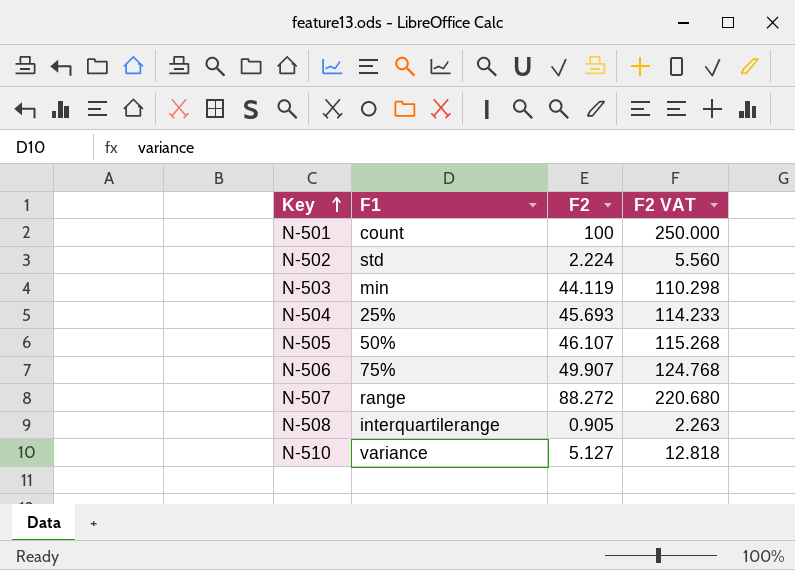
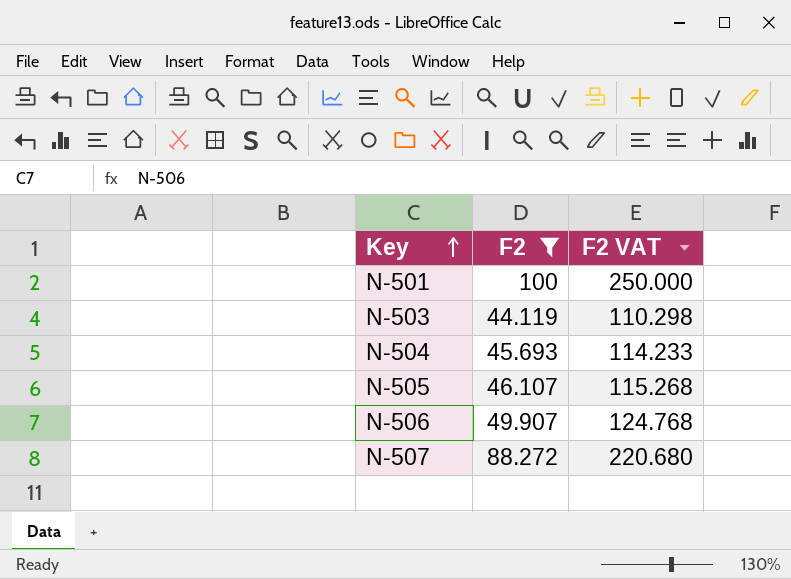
filter: none -> F2 >= 44.119
column F1 | position: 2 -> none

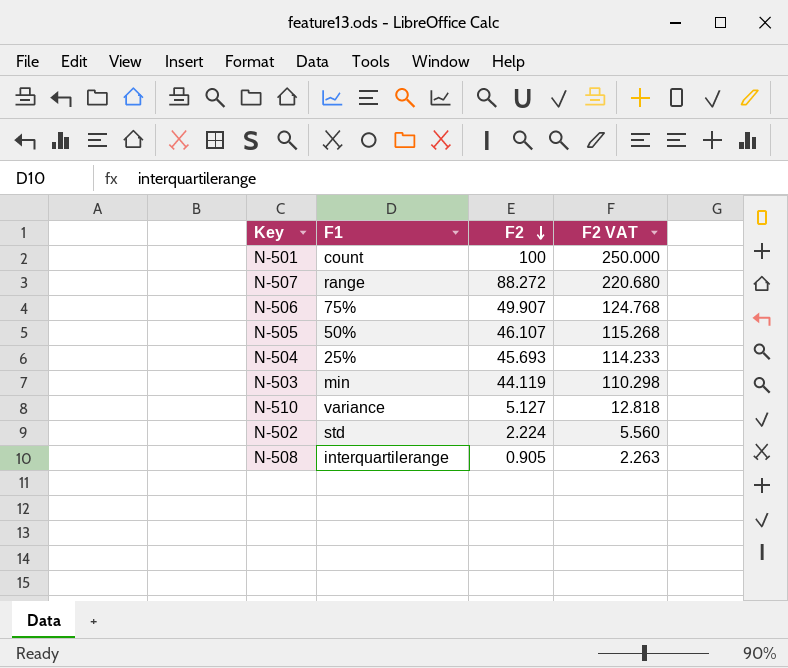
filter: F2 >= 44.119 -> none
row order: Key ascending -> F2 descending
column F1 | position: none -> 2

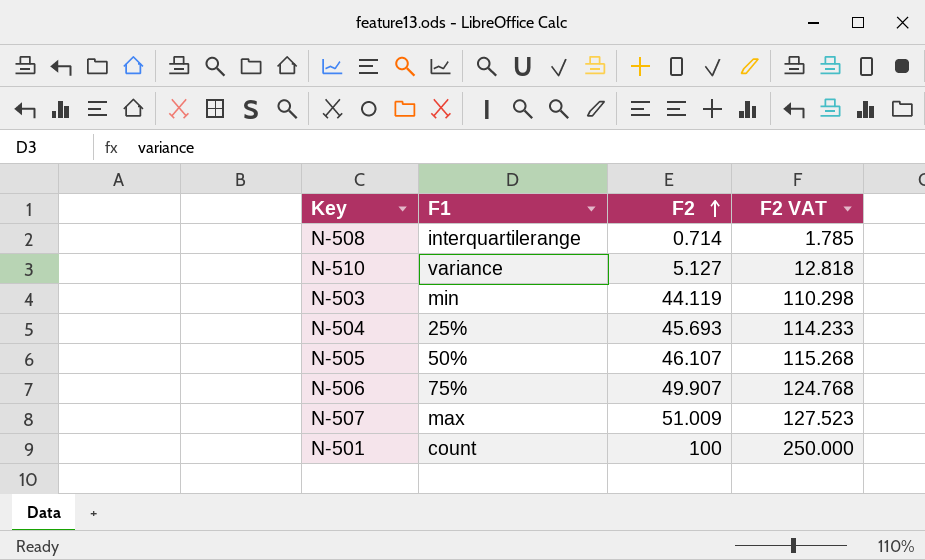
row order: F2 descending -> F2 ascending
row N-502: std | 2.224 | 5.560 -> none
N-508 | F2: 0.905 -> 0.714
N-508 | F2 VAT: 2.263 -> 1.785
N-507 | F1: range -> max
N-507 | F2: 88.272 -> 51.009
N-507 | F2 VAT: 220.680 -> 127.523

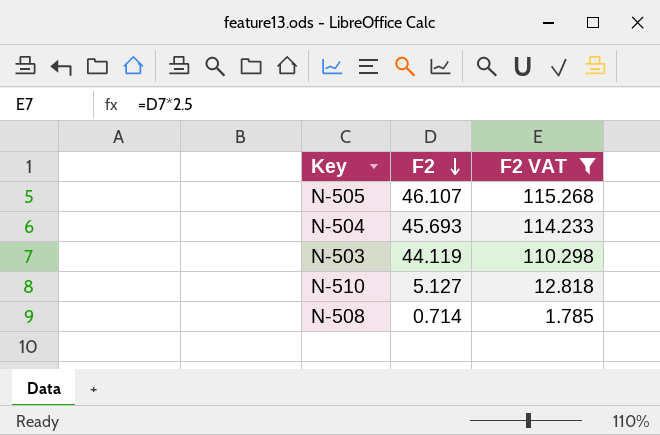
filter: none -> F2 VAT <= 115.268
row order: F2 ascending -> F2 descending
column F1 | position: 2 -> none

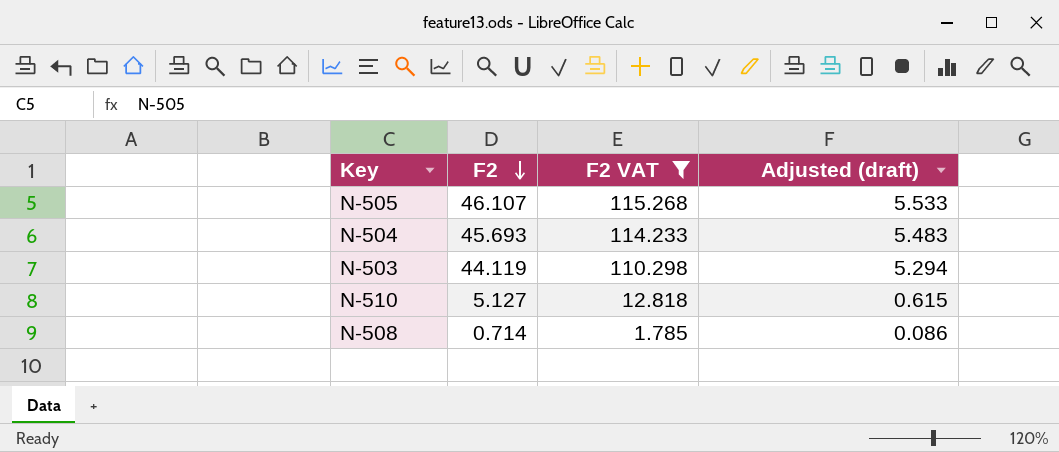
column Adjusted (draft) | formula: none -> [F2] * 0.12

